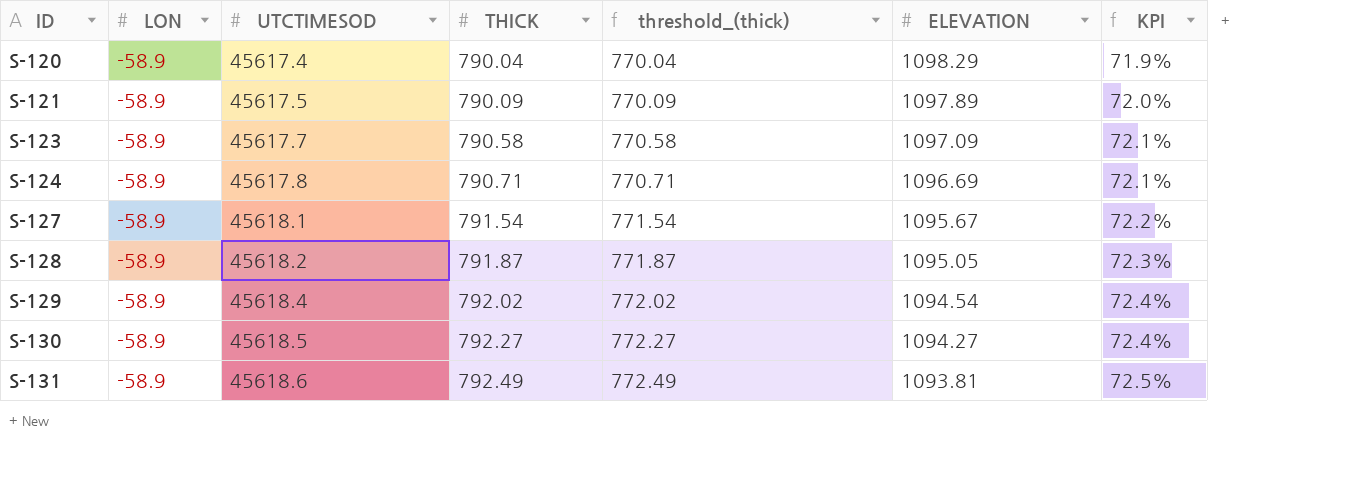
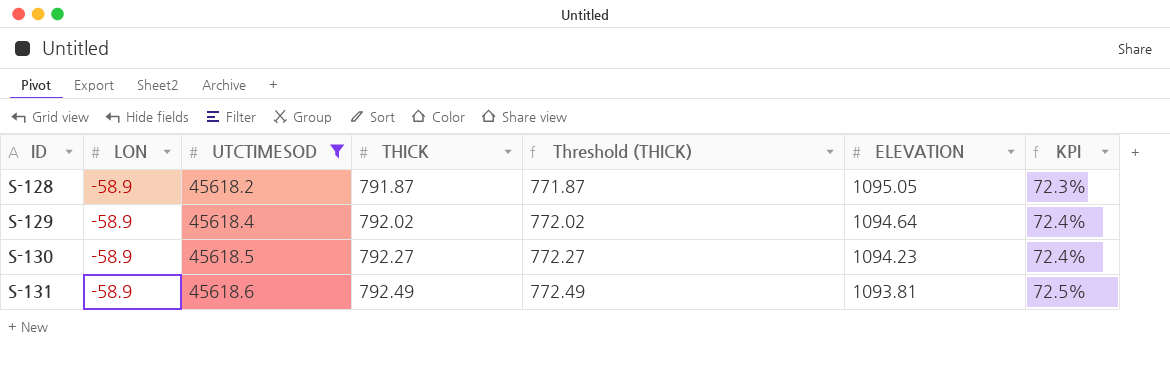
filter: none -> UTCTIMESOD >= 45618.2
column name: threshold_(thick) -> Threshold (THICK)
S-129 | ELEVATION: 1094.54 -> 1094.64
S-130 | ELEVATION: 1094.27 -> 1094.23

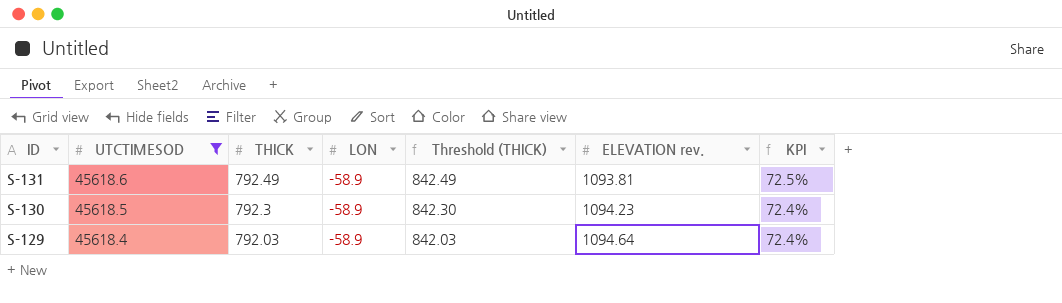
row order: ID ascending -> ID descending
column LON | position: 2 -> 4
column Threshold (THICK) | formula: [THICK] - 20 -> [THICK] + 50
column name: ELEVATION -> ELEVATION rev.
row S-128: -58.9 | 45618.2 | 791.87 | 771.87 | 1095.05 | 72.3% -> none
S-130 | THICK: 792.27 -> 792.3
S-129 | THICK: 792.02 -> 792.03

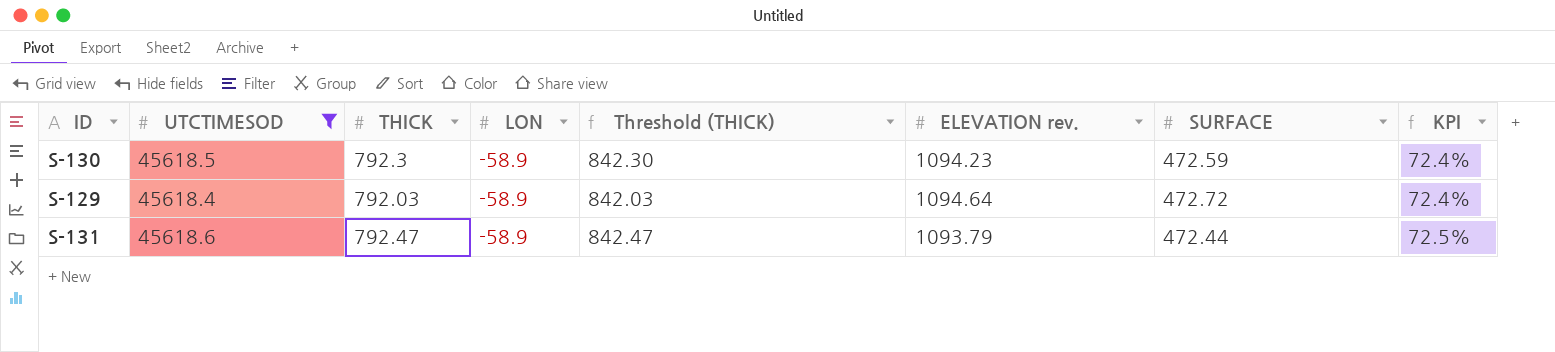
row order: ID descending -> KPI ascending
column SURFACE | position: none -> 7
S-131 | THICK: 792.49 -> 792.47
S-131 | Threshold (THICK): 842.49 -> 842.47
S-131 | ELEVATION rev.: 1093.81 -> 1093.79

